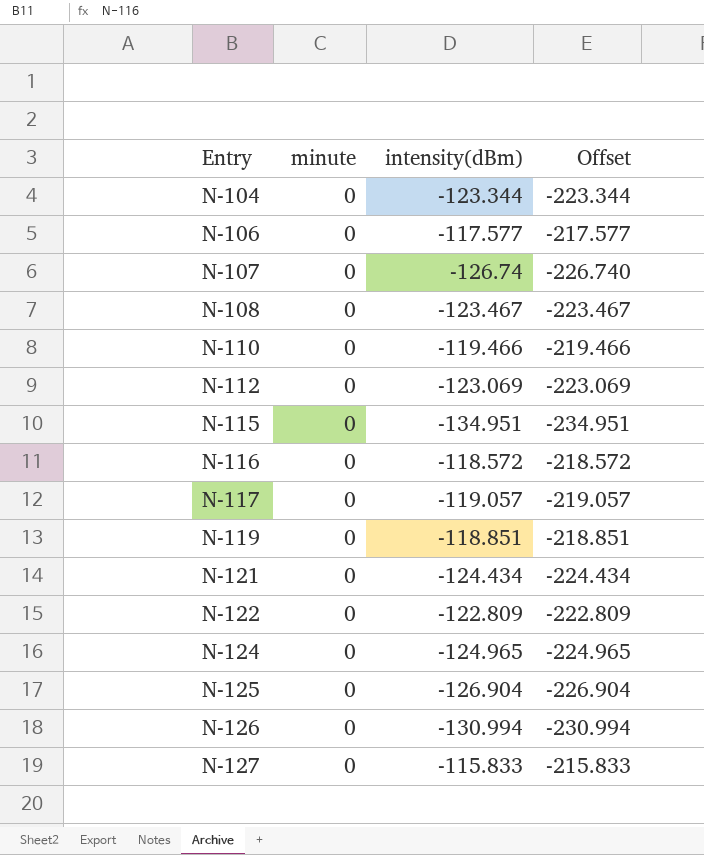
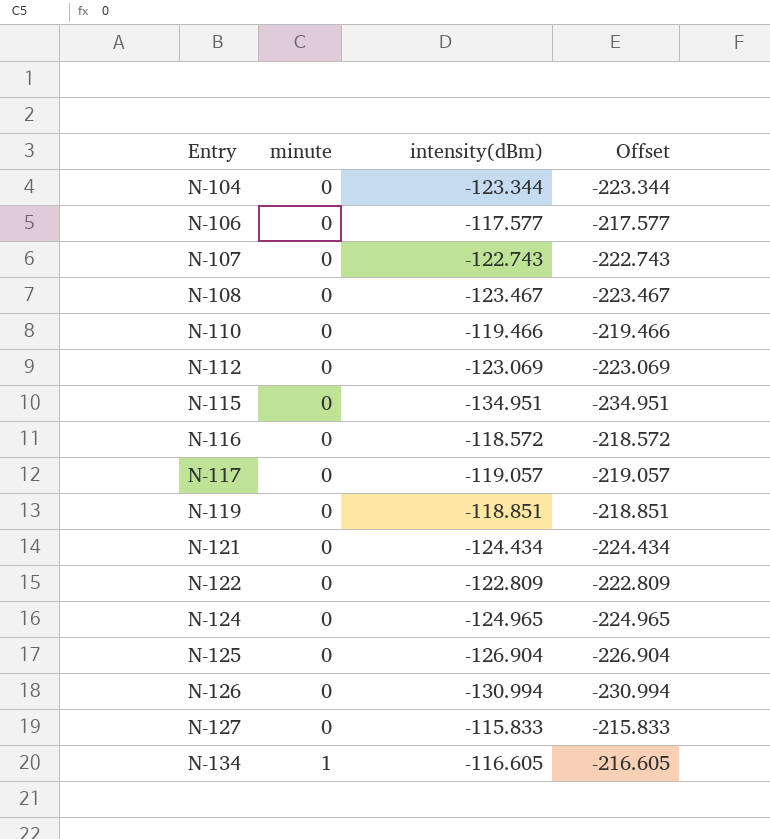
N-107 | intensity(dBm): -126.74 -> -122.743
N-107 | Offset: -226.740 -> -222.743
row N-134: none -> 1 | -116.605 | -216.605

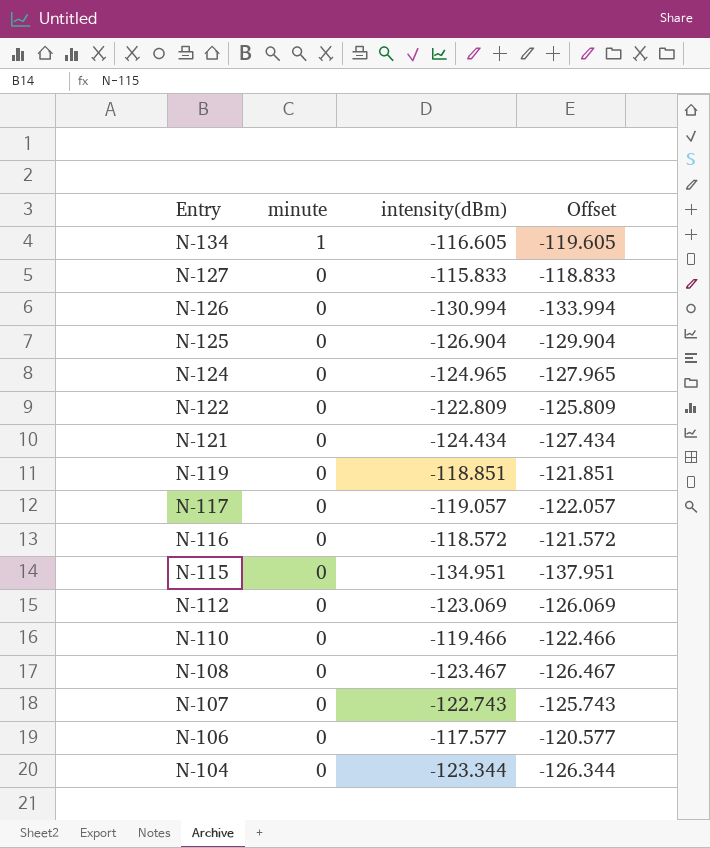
row order: Entry ascending -> Entry descending
column Offset | formula: [intensity(dBm)] - 100 -> [intensity(dBm)] - 3

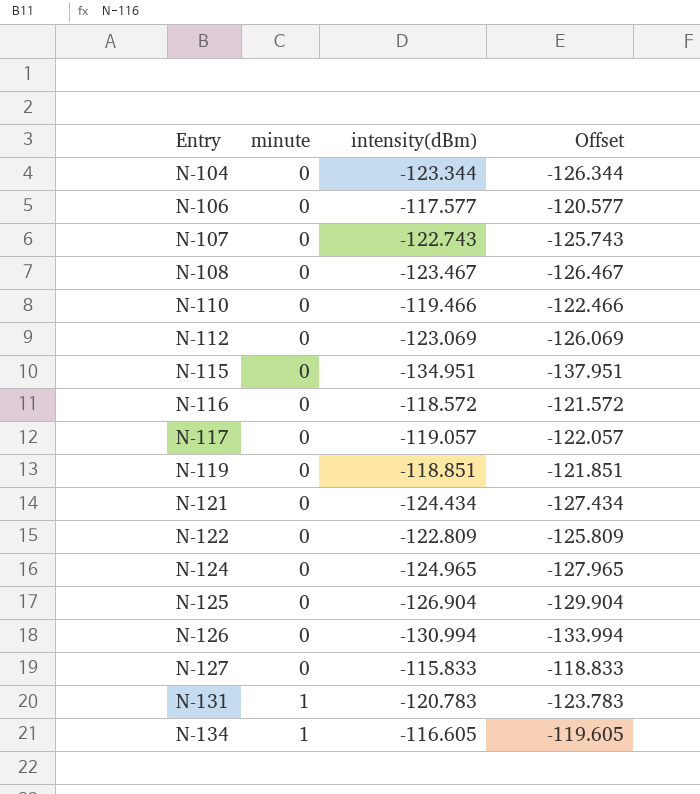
row order: Entry descending -> Entry ascending
row N-131: none -> 1 | -120.783 | -123.783

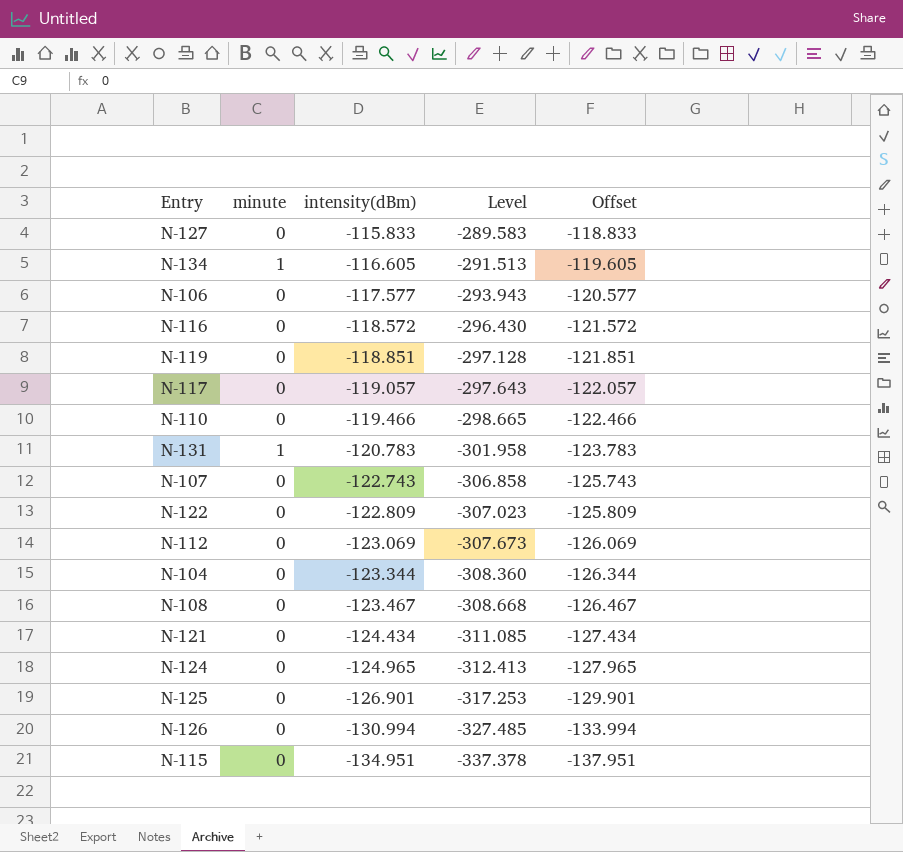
row order: Entry ascending -> intensity(dBm) descending
column Level | formula: none -> [intensity(dBm)] * 2.5
N-125 | intensity(dBm): -126.904 -> -126.901
N-125 | Offset: -129.904 -> -129.901

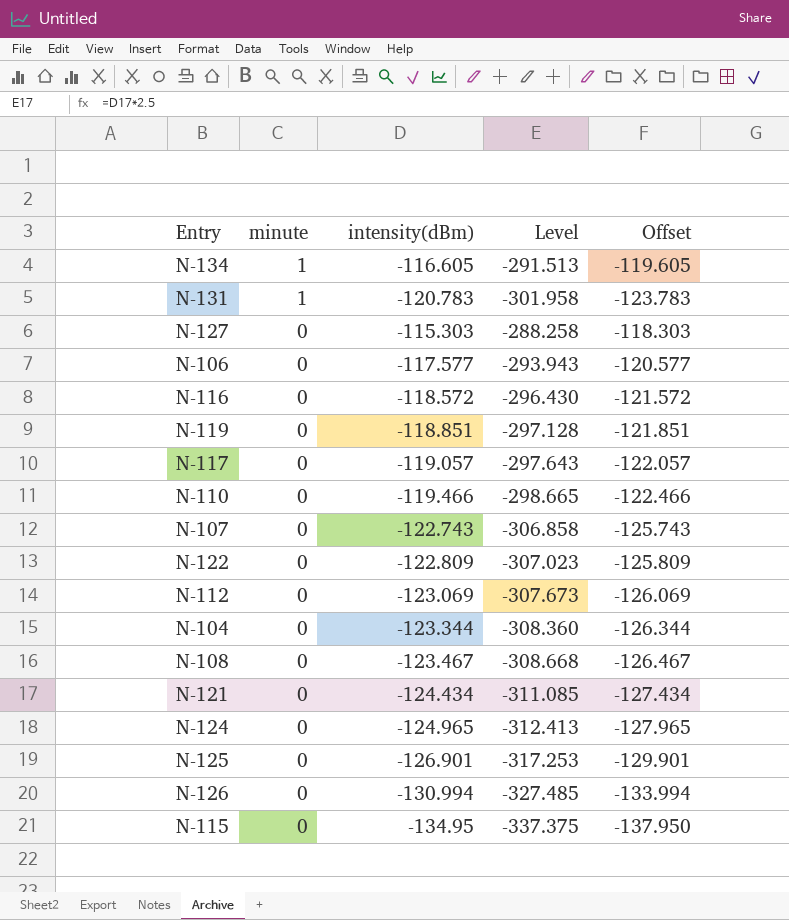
row order: intensity(dBm) descending -> minute descending
N-127 | intensity(dBm): -115.833 -> -115.303
N-127 | Level: -289.583 -> -288.258
N-127 | Offset: -118.833 -> -118.303
N-115 | intensity(dBm): -134.951 -> -134.95
N-115 | Level: -337.378 -> -337.375
N-115 | Offset: -137.951 -> -137.950

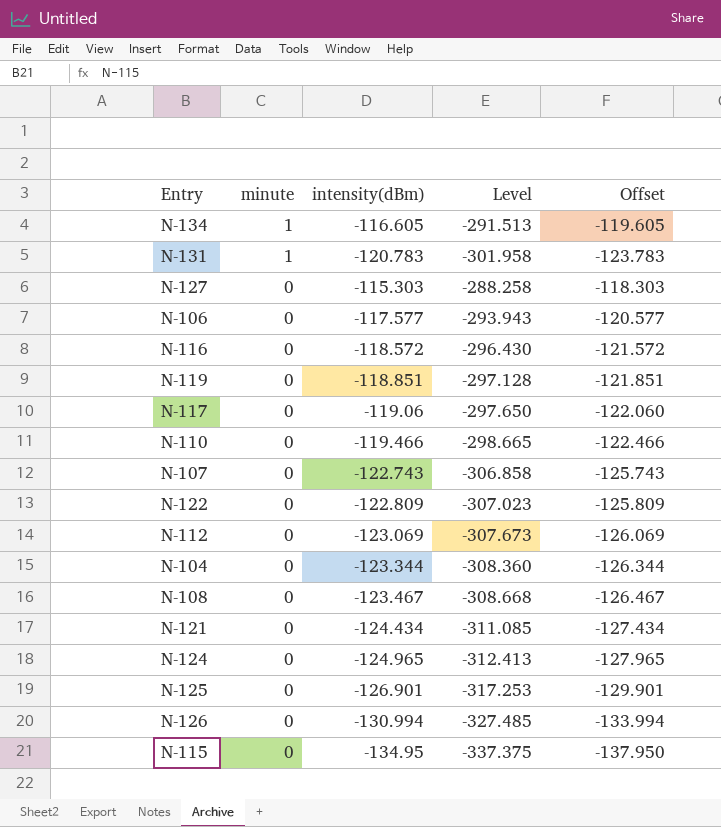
N-117 | intensity(dBm): -119.057 -> -119.06
N-117 | Level: -297.643 -> -297.650
N-117 | Offset: -122.057 -> -122.060

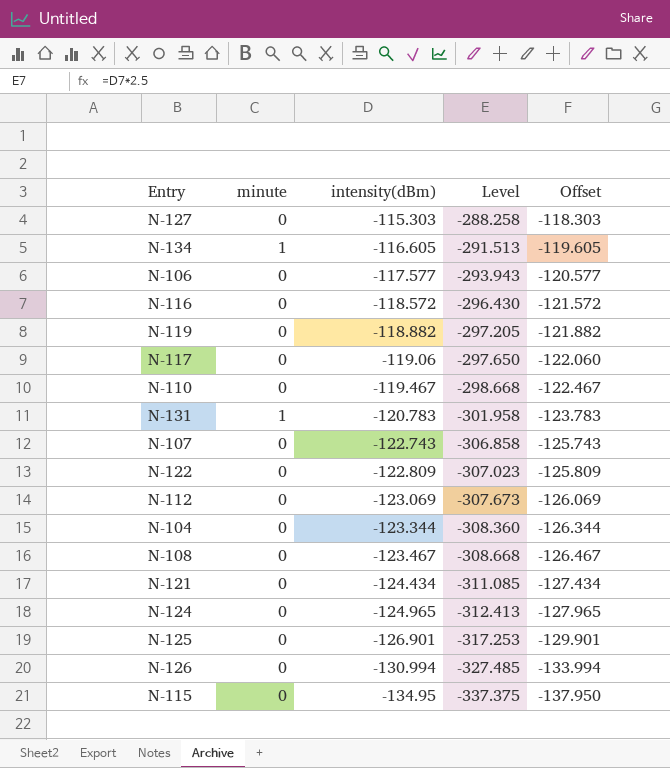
row order: minute descending -> intensity(dBm) descending
N-119 | intensity(dBm): -118.851 -> -118.882
N-119 | Level: -297.128 -> -297.205
N-119 | Offset: -121.851 -> -121.882
N-110 | intensity(dBm): -119.466 -> -119.467
N-110 | Level: -298.665 -> -298.668
N-110 | Offset: -122.466 -> -122.467

